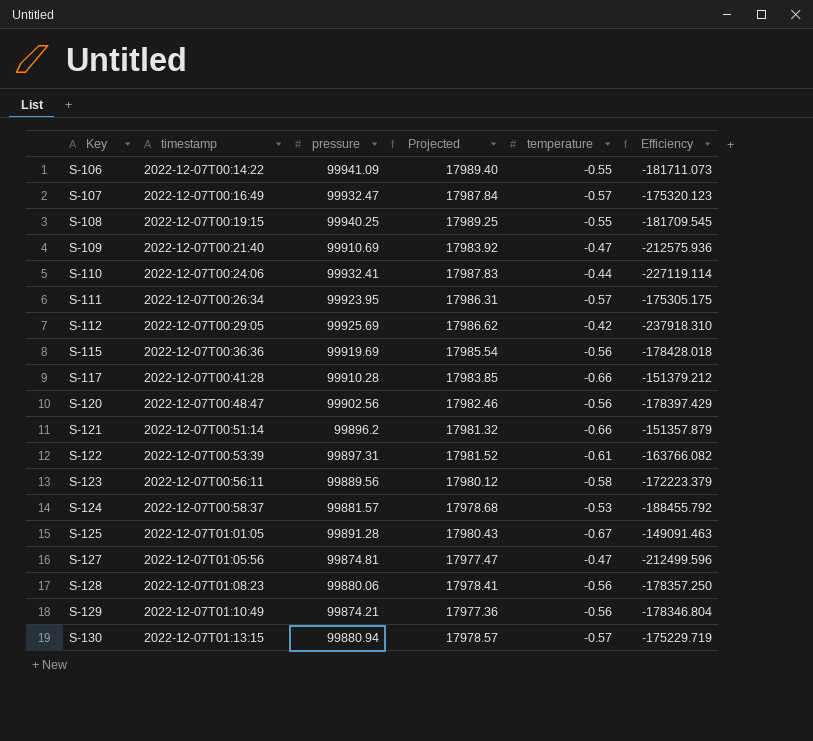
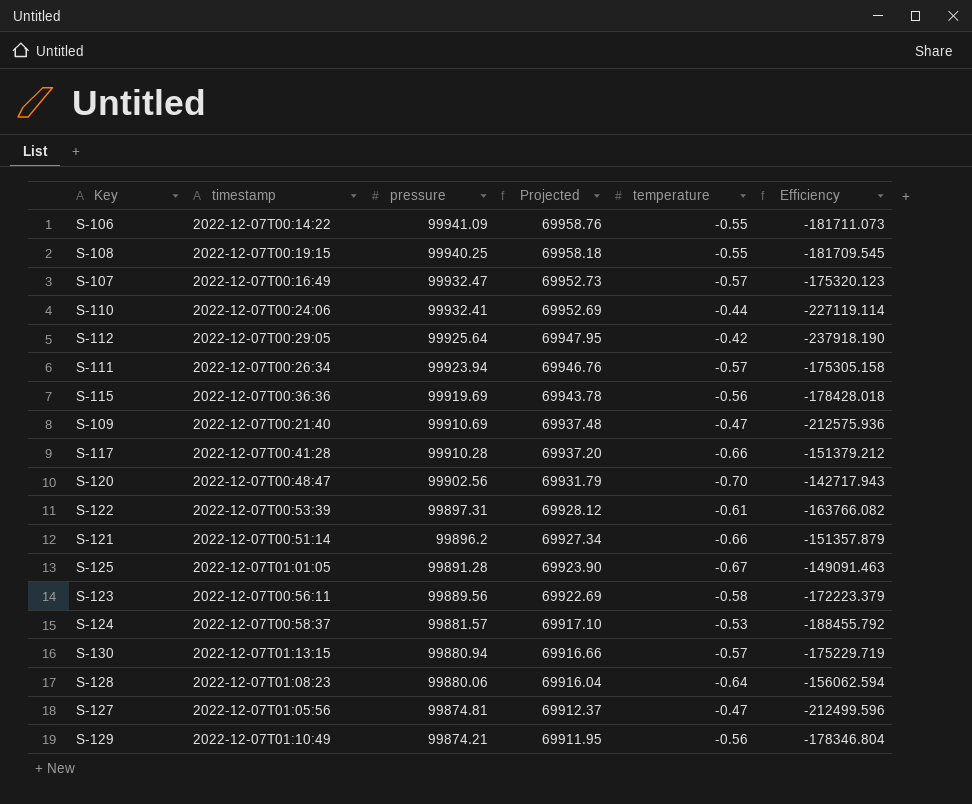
row order: Key ascending -> pressure descending
column Projected | formula: [pressure] * 0.18 -> [pressure] * 0.7
S-112 | pressure: 99925.69 -> 99925.64
S-112 | Efficiency: -237918.310 -> -237918.190
S-111 | pressure: 99923.95 -> 99923.94
S-111 | Efficiency: -175305.175 -> -175305.158
S-120 | temperature: -0.56 -> -0.70
S-120 | Efficiency: -178397.429 -> -142717.943
S-128 | temperature: -0.56 -> -0.64
S-128 | Efficiency: -178357.250 -> -156062.594

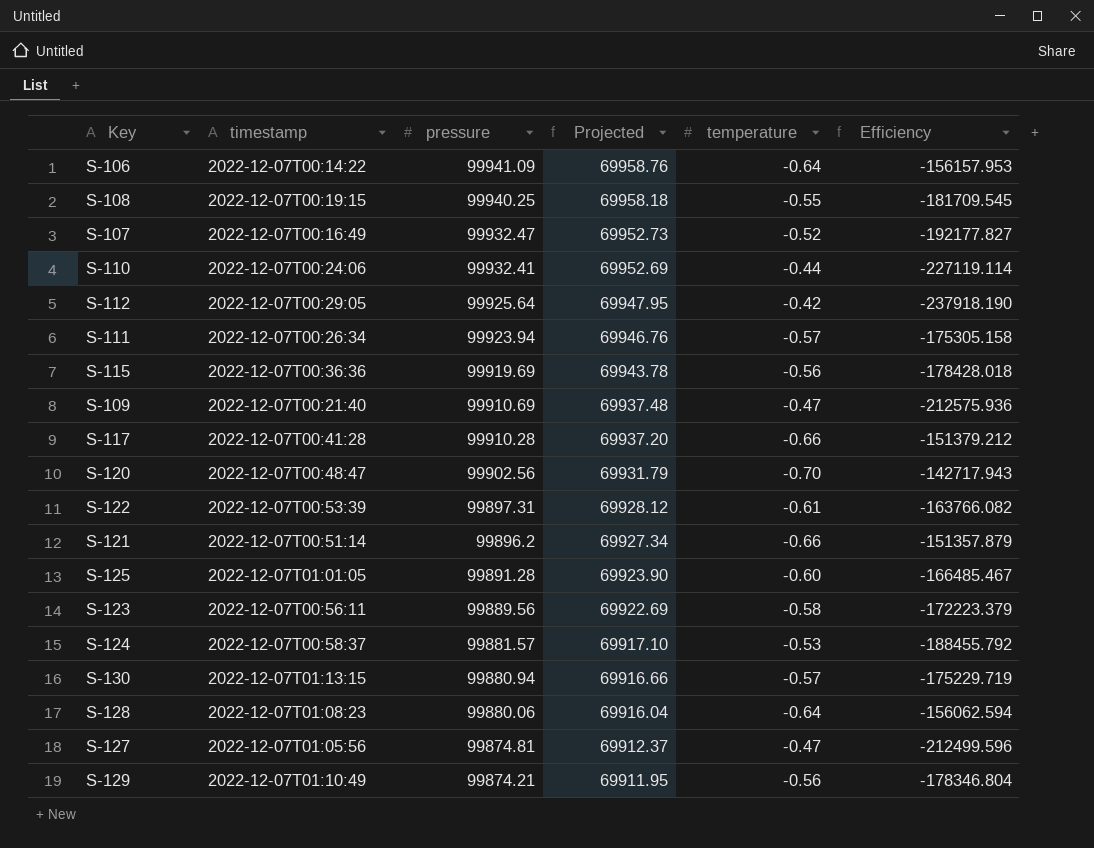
S-106 | temperature: -0.55 -> -0.64
S-106 | Efficiency: -181711.073 -> -156157.953
S-107 | temperature: -0.57 -> -0.52
S-107 | Efficiency: -175320.123 -> -192177.827
S-125 | temperature: -0.67 -> -0.60
S-125 | Efficiency: -149091.463 -> -166485.467

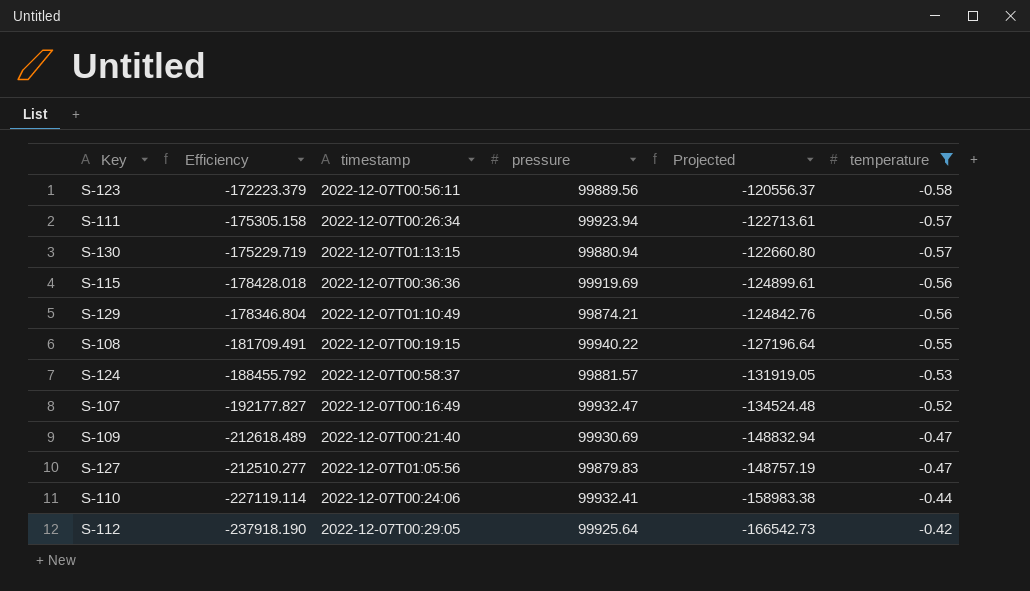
filter: none -> temperature >= -0.58
row order: pressure descending -> temperature ascending
column Efficiency | position: 6 -> 2
column Projected | formula: [pressure] * 0.7 -> [Efficiency] * 0.7
S-108 | Efficiency: -181709.545 -> -181709.491
S-108 | pressure: 99940.25 -> 99940.22
S-109 | Efficiency: -212575.936 -> -212618.489
S-109 | pressure: 99910.69 -> 99930.69
S-127 | Efficiency: -212499.596 -> -212510.277
S-127 | pressure: 99874.81 -> 99879.83

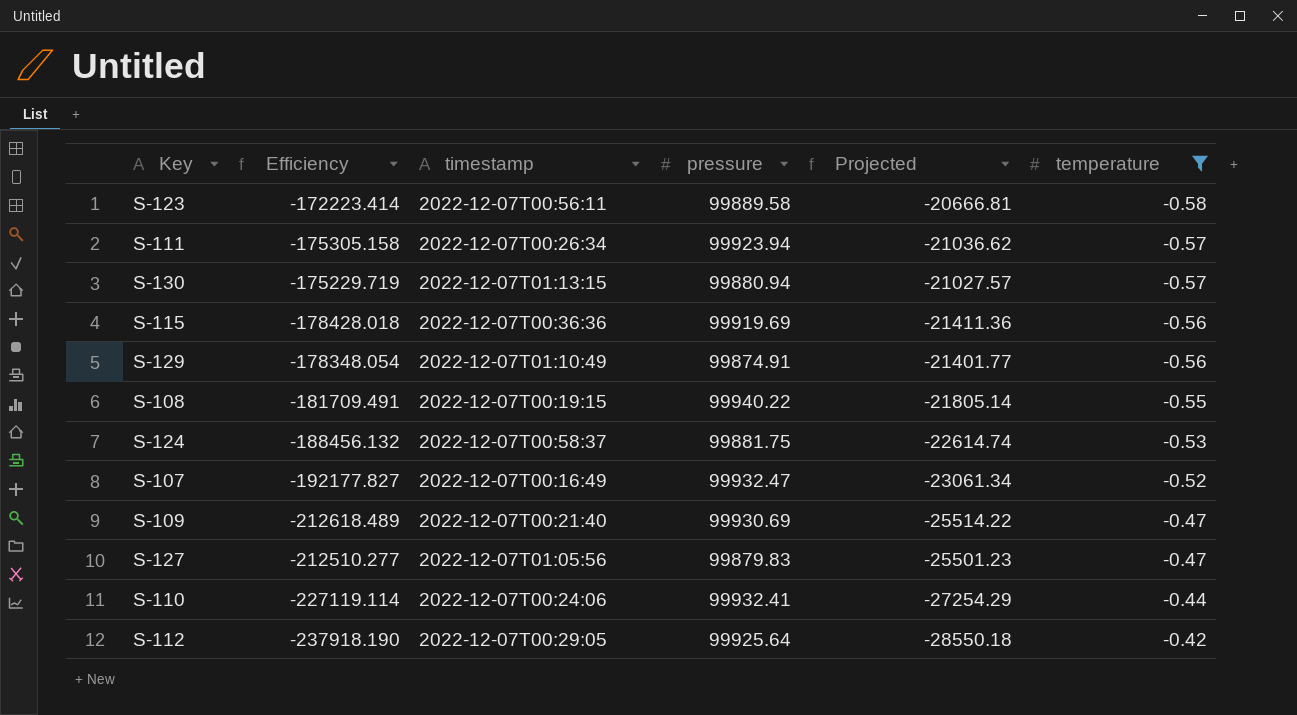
column Projected | formula: [Efficiency] * 0.7 -> [Efficiency] * 0.12
S-123 | Efficiency: -172223.379 -> -172223.414
S-123 | pressure: 99889.56 -> 99889.58
S-129 | Efficiency: -178346.804 -> -178348.054
S-129 | pressure: 99874.21 -> 99874.91
S-124 | Efficiency: -188455.792 -> -188456.132
S-124 | pressure: 99881.57 -> 99881.75

